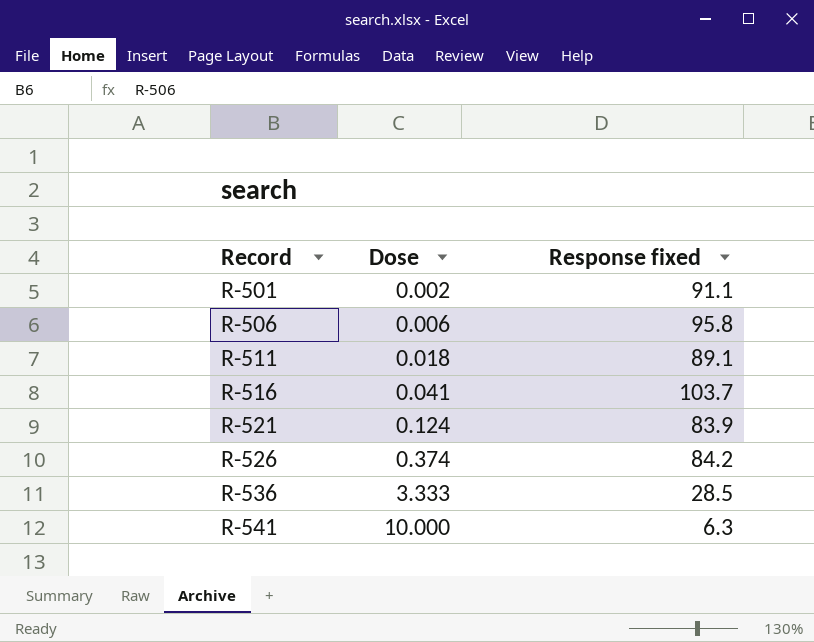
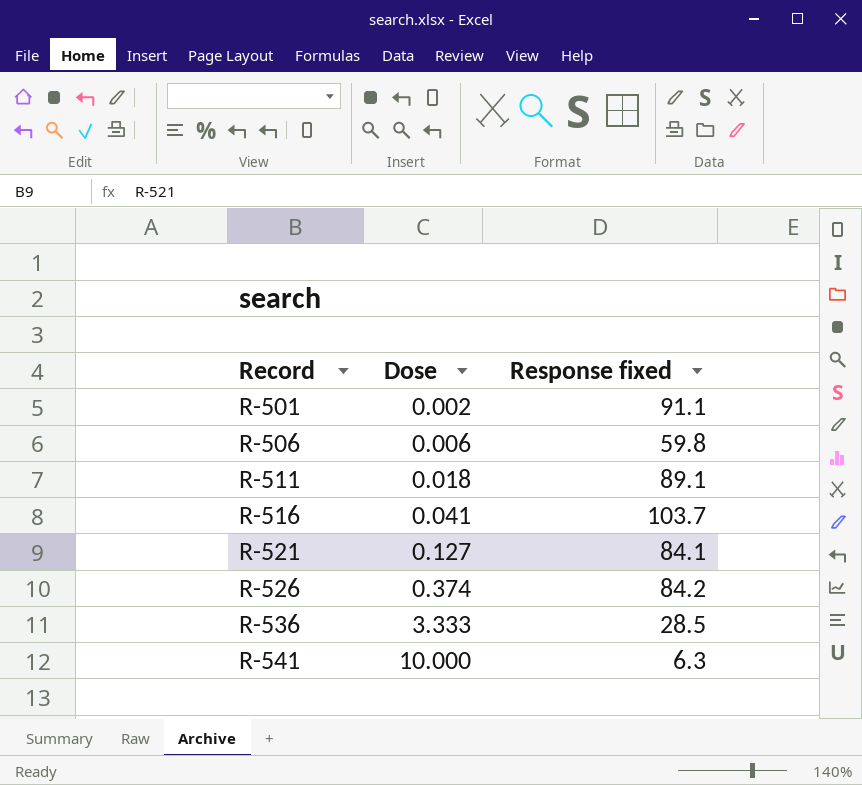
R-506 | Response fixed: 95.8 -> 59.8
R-521 | Dose: 0.124 -> 0.127
R-521 | Response fixed: 83.9 -> 84.1

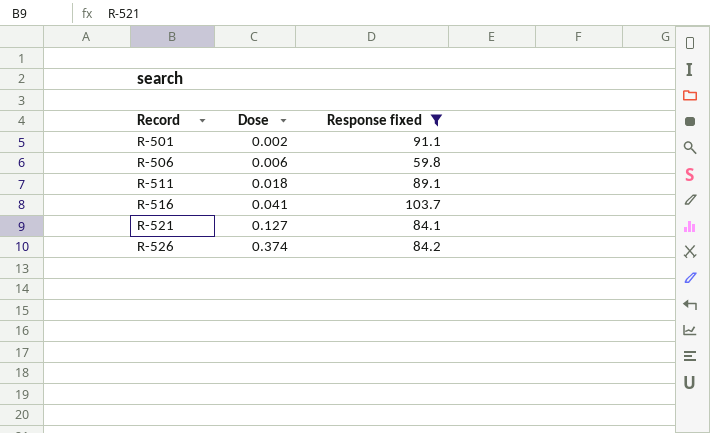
filter: none -> Response fixed >= 59.8

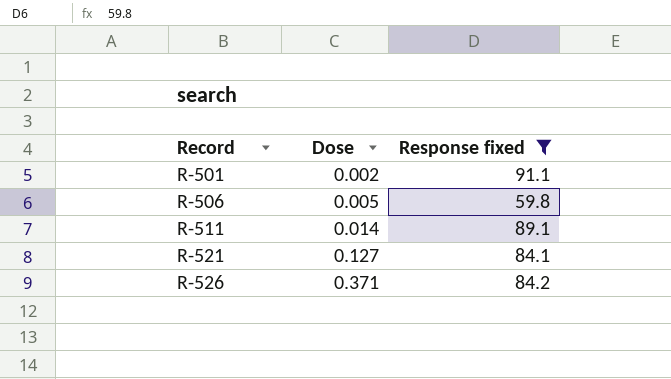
row R-516: 0.041 | 103.7 -> none
R-506 | Dose: 0.006 -> 0.005
R-511 | Dose: 0.018 -> 0.014
R-526 | Dose: 0.374 -> 0.371

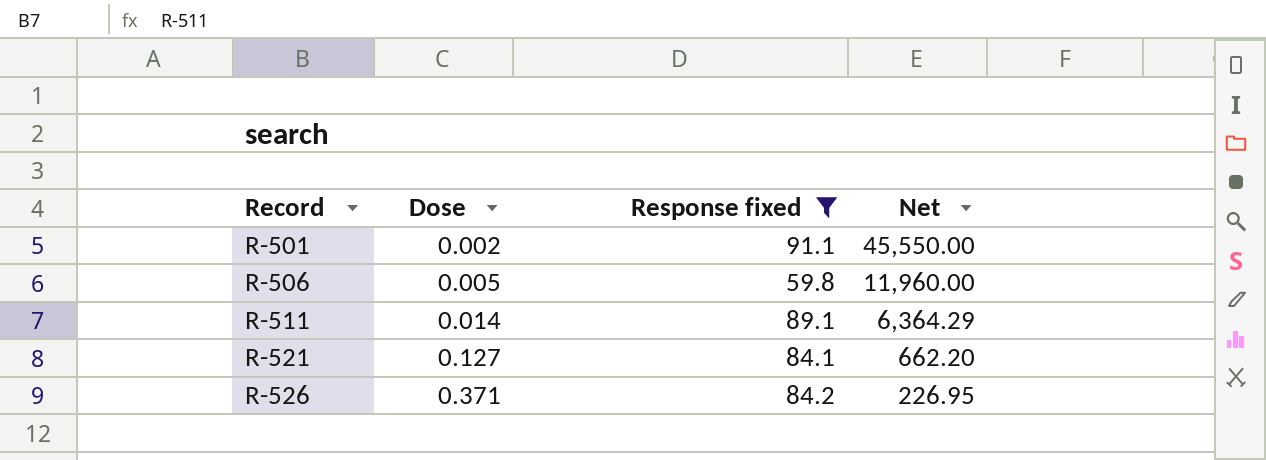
column Net | formula: none -> [Response fixed] / [Dose]

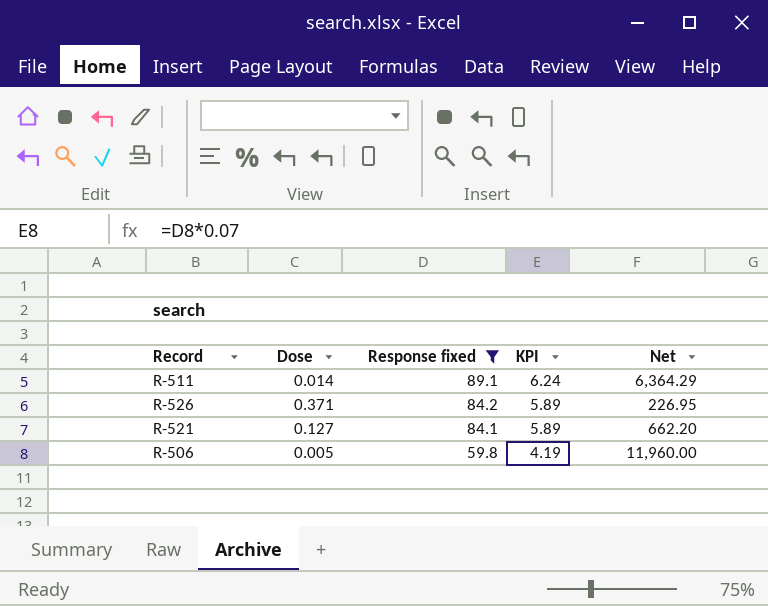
row order: Record ascending -> Response fixed descending
column KPI | formula: none -> [Response fixed] * 0.07
row R-501: 0.002 | 91.1 | 45,550.00 -> none

